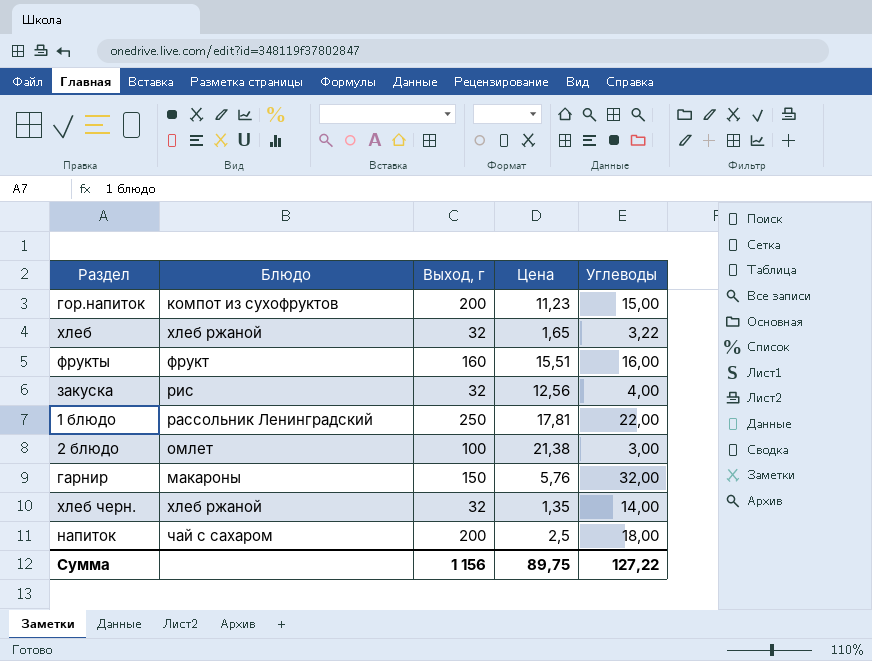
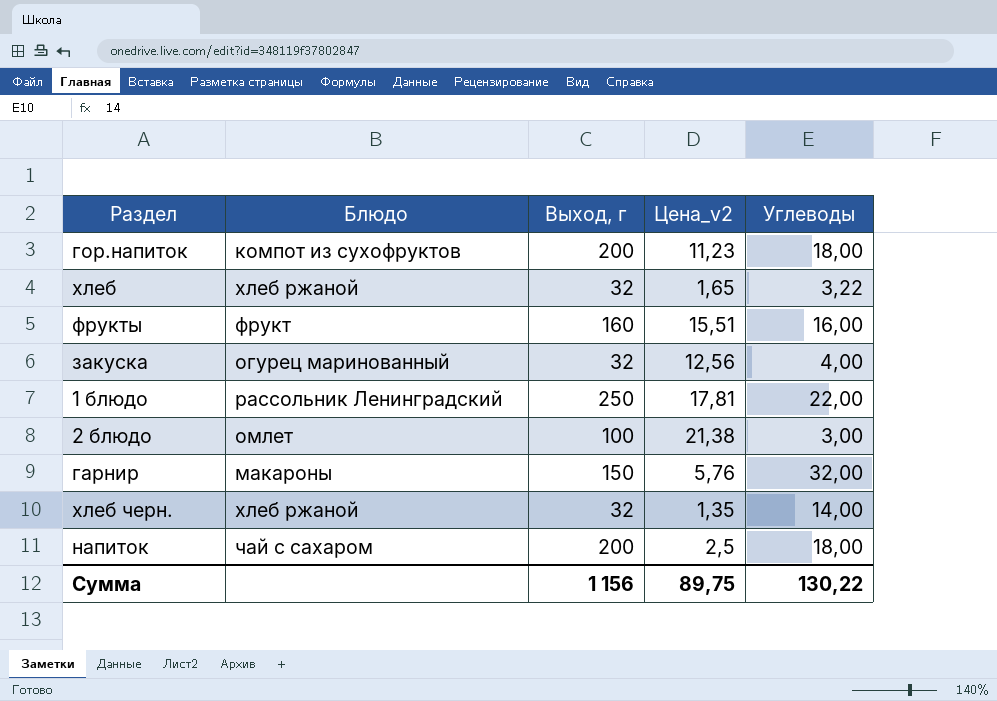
column name: Цена -> Цена_v2
гор.напиток | Углеводы: 15,00 -> 18,00
закуска | Блюдо: рис -> огурец маринованный
Сумма | Углеводы: 127,22 -> 130,22

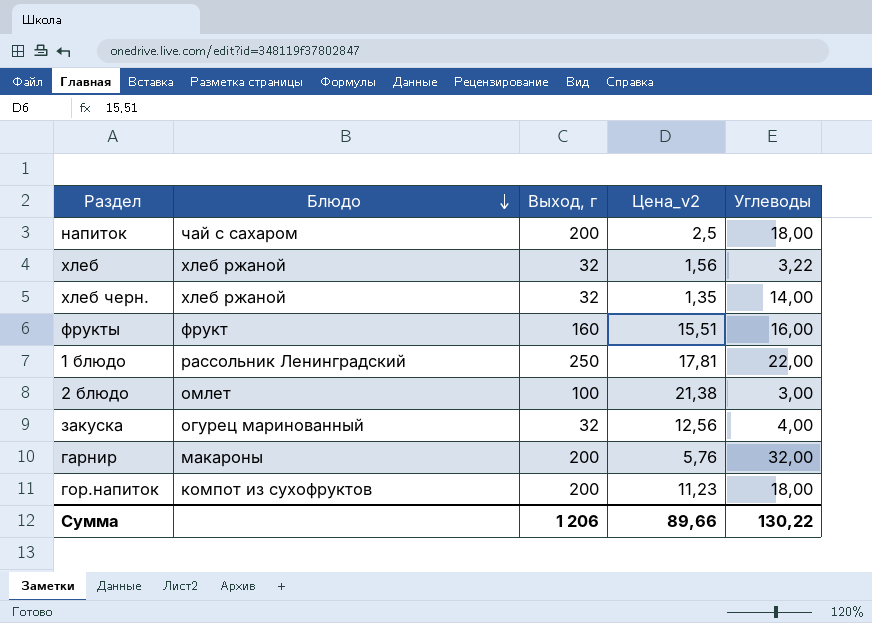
row order: none -> Блюдо descending
хлеб | Цена_v2: 1,65 -> 1,56
гарнир | Выход, г: 150 -> 200
Сумма | Выход, г: 1 156 -> 1 206
Сумма | Цена_v2: 89,75 -> 89,66

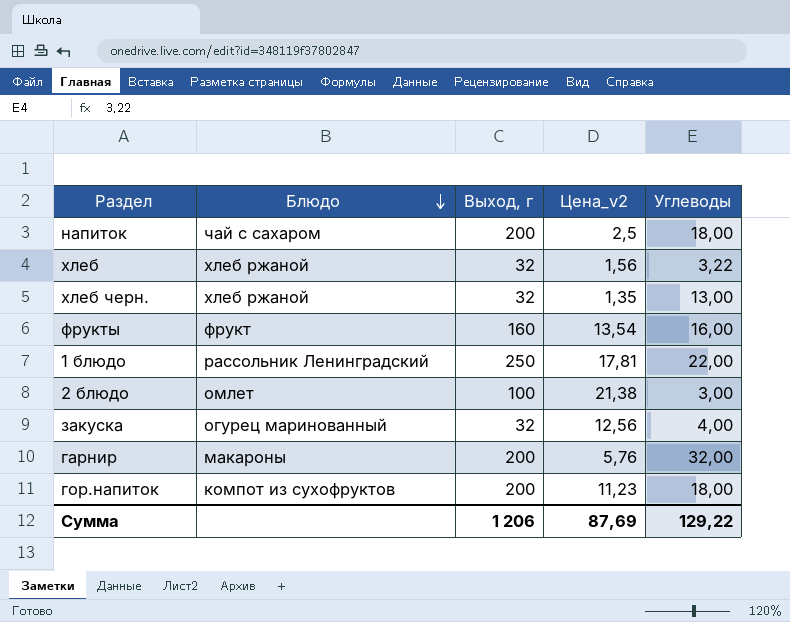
хлеб черн. | Углеводы: 14,00 -> 13,00
фрукты | Цена_v2: 15,51 -> 13,54
Сумма | Цена_v2: 89,66 -> 87,69
Сумма | Углеводы: 130,22 -> 129,22

